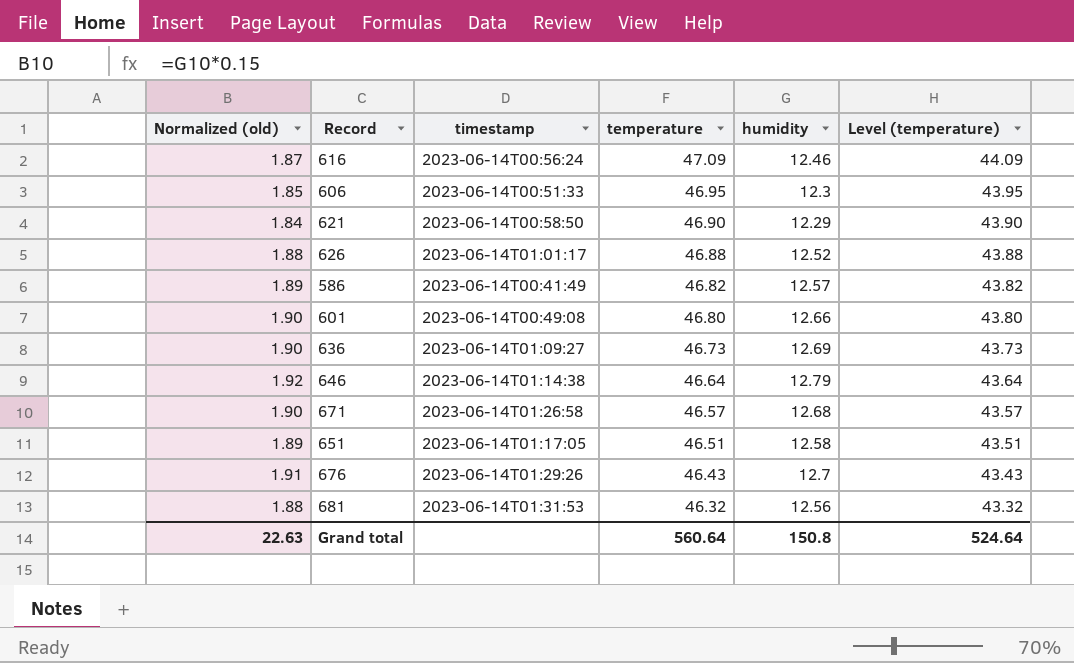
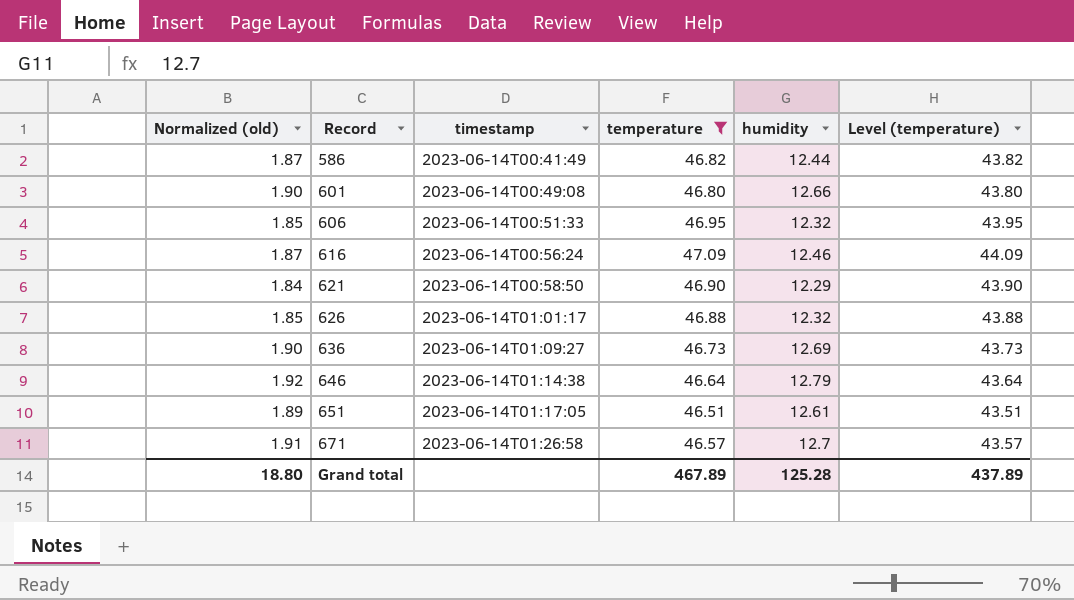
filter: none -> temperature >= 46.51
row order: temperature descending -> Record ascending
586 | Normalized (old): 1.89 -> 1.87
586 | humidity: 12.57 -> 12.44
606 | humidity: 12.3 -> 12.32
626 | Normalized (old): 1.88 -> 1.85
626 | humidity: 12.52 -> 12.32
651 | humidity: 12.58 -> 12.61
671 | Normalized (old): 1.90 -> 1.91
671 | humidity: 12.68 -> 12.7
Grand total | Normalized (old): 22.63 -> 18.80
Grand total | temperature: 560.64 -> 467.89
Grand total | humidity: 150.8 -> 125.28
Grand total | Level (temperature): 524.64 -> 437.89

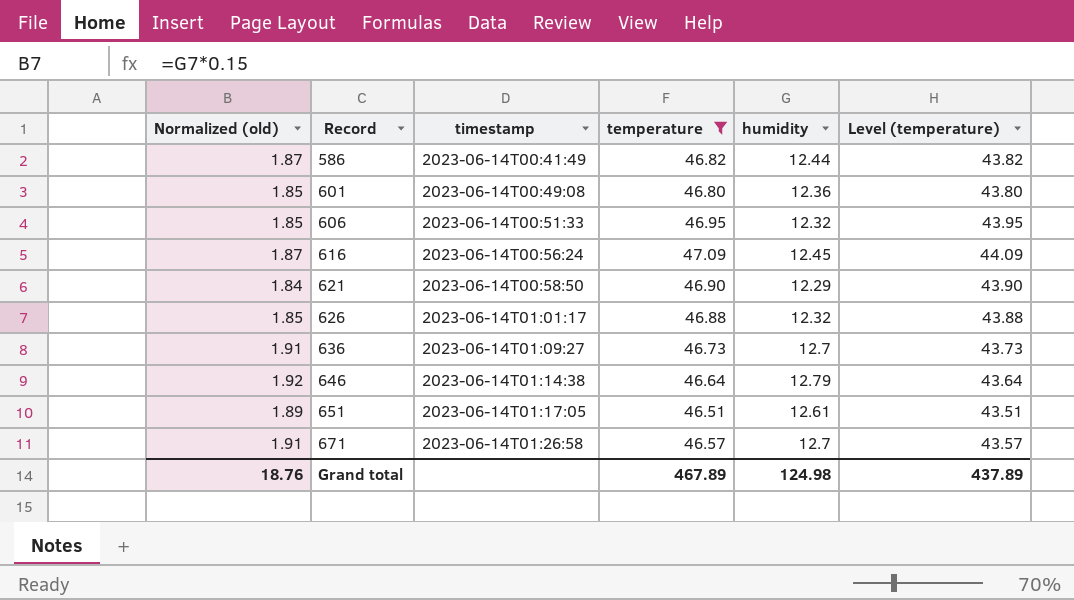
601 | Normalized (old): 1.90 -> 1.85
601 | humidity: 12.66 -> 12.36
616 | humidity: 12.46 -> 12.45
636 | Normalized (old): 1.90 -> 1.91
636 | humidity: 12.69 -> 12.7
Grand total | Normalized (old): 18.80 -> 18.76
Grand total | humidity: 125.28 -> 124.98

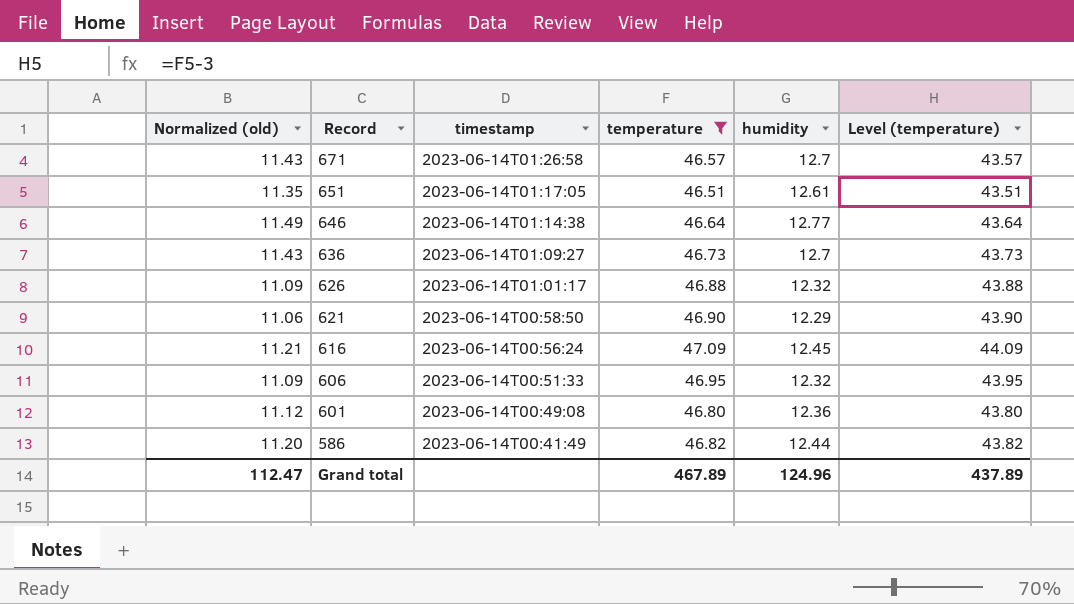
row order: Record ascending -> Record descending
column Normalized (old) | formula: [humidity] * 0.15 -> [humidity] * 0.9
646 | humidity: 12.79 -> 12.77
Grand total | Normalized (old): 18.76 -> 112.47
Grand total | humidity: 124.98 -> 124.96

